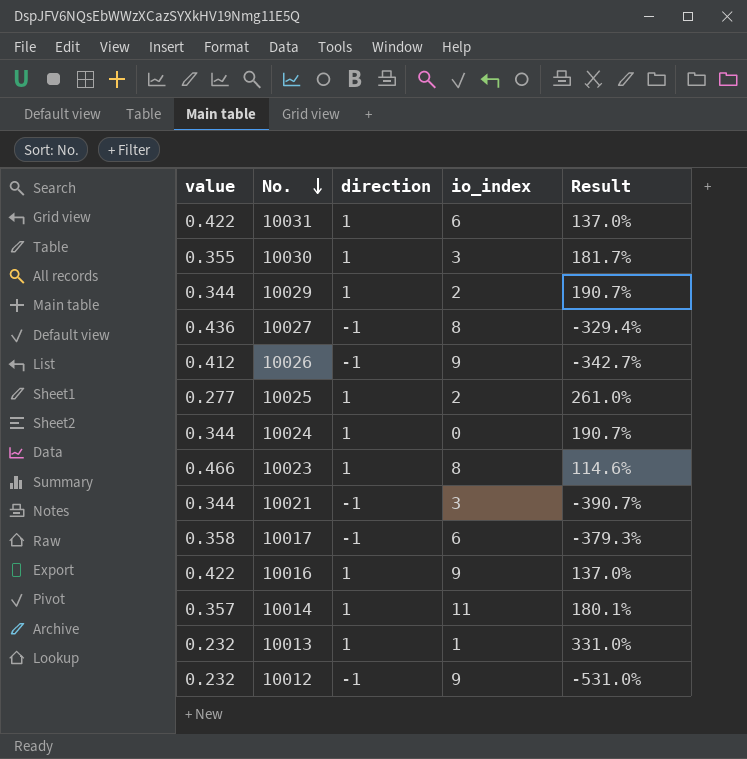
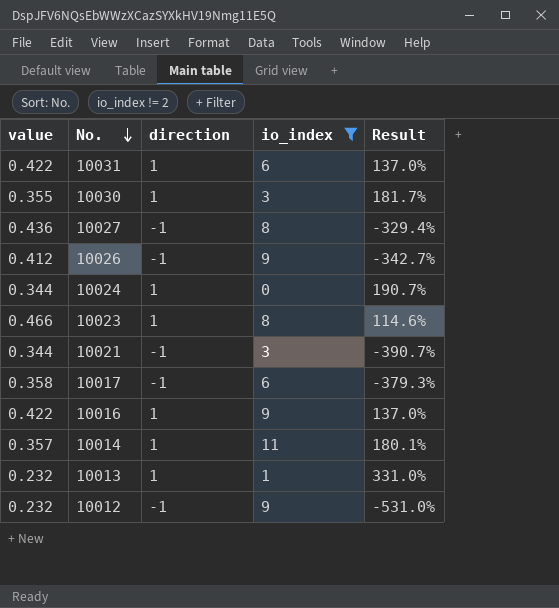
filter: none -> io_index != 2

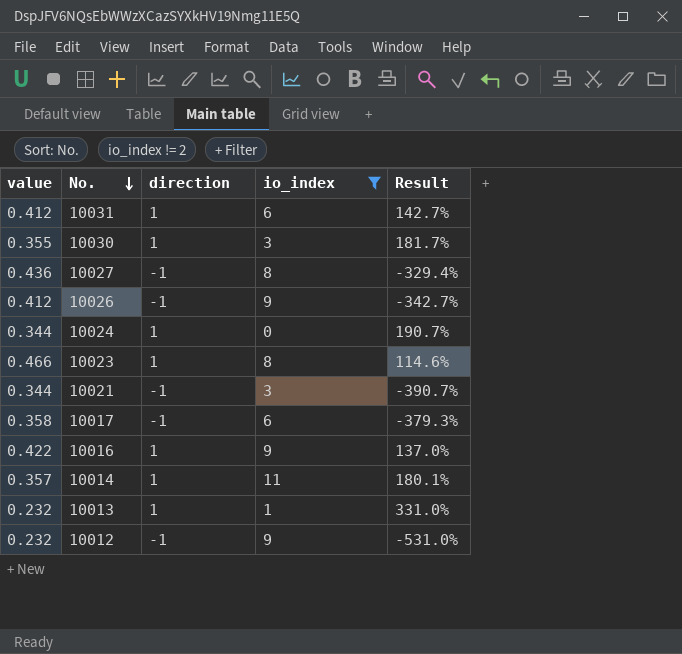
10031 | value: 0.422 -> 0.412
10031 | Result: 137.0% -> 142.7%

